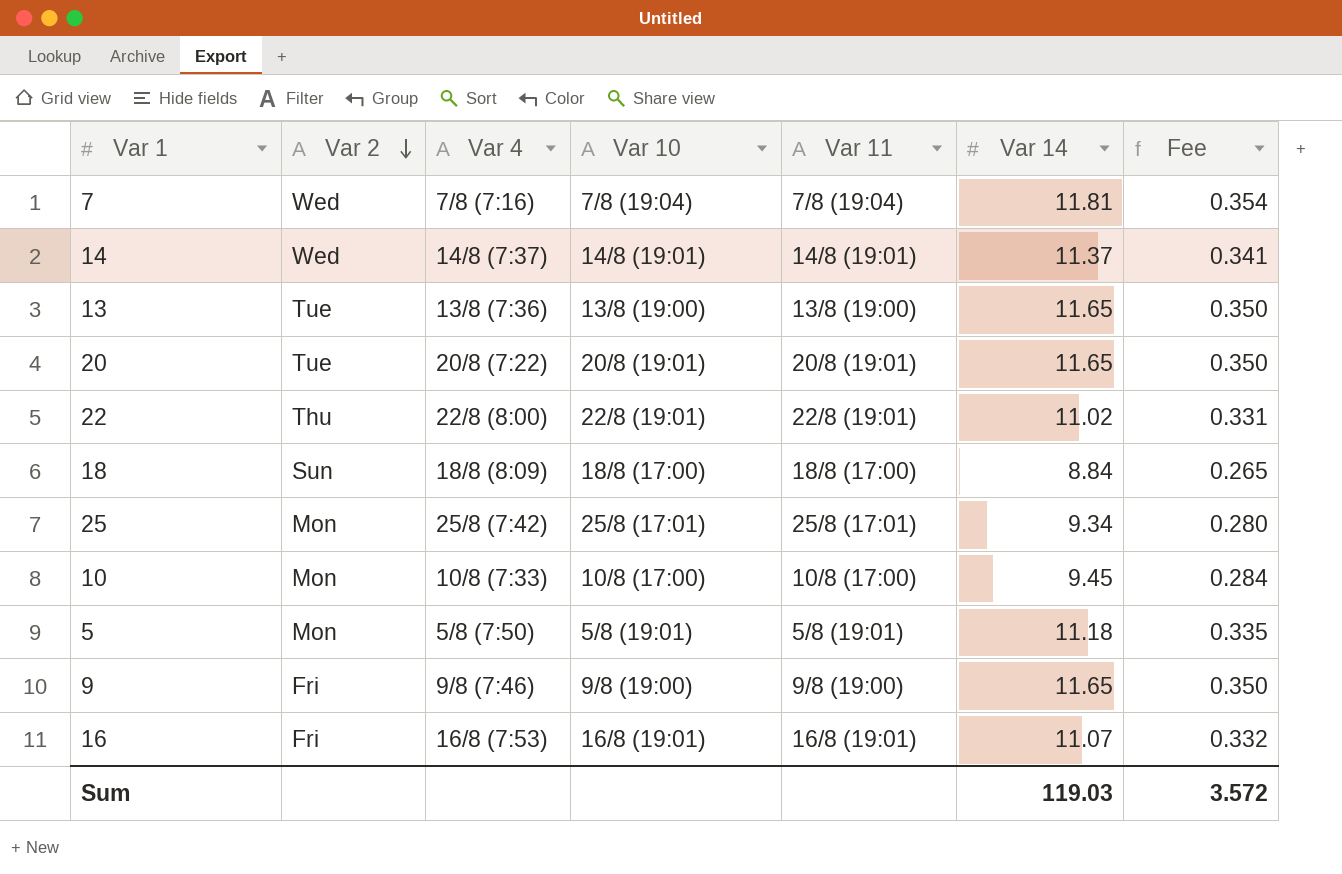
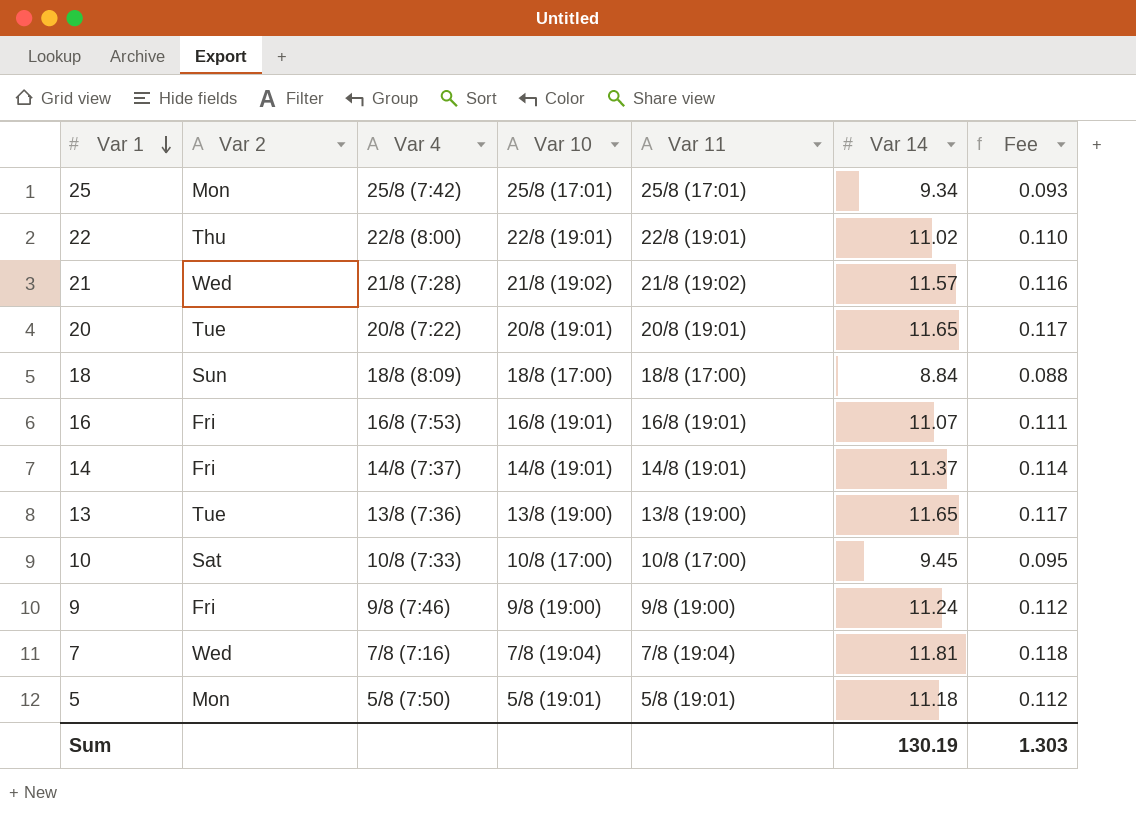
row order: Var 2 descending -> Var 1 descending
column Fee | formula: [Var 14] * 0.03 -> [Var 14] * 0.01
row 21: none -> Wed | 21/8 (7:28) | 21/8 (19:02) | 21/8 (19:02) | 11.57 | 0.116
14 | Var 2: Wed -> Fri
10 | Var 2: Mon -> Sat
9 | Var 14: 11.65 -> 11.24
Sum | Var 14: 119.03 -> 130.19
Sum | Fee: 3.572 -> 1.303

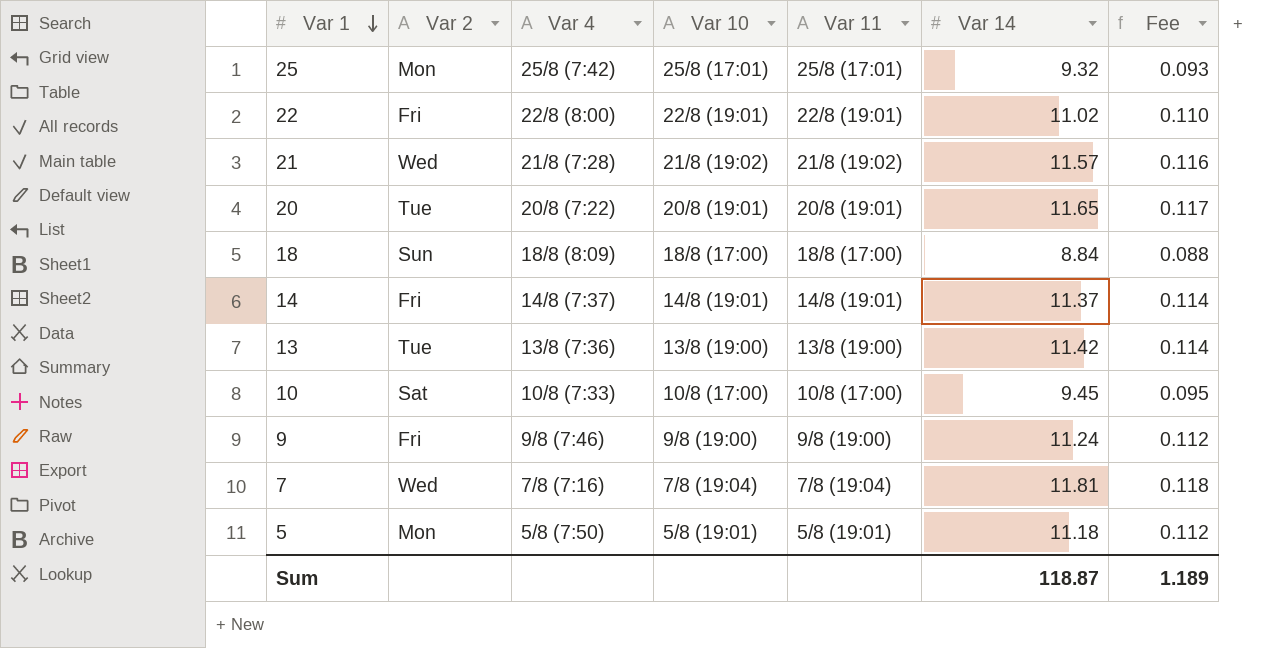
row 16: Fri | 16/8 (7:53) | 16/8 (19:01) | 16/8 (19:01) | 11.07 | 0.111 -> none
25 | Var 14: 9.34 -> 9.32
22 | Var 2: Thu -> Fri
13 | Var 14: 11.65 -> 11.42
13 | Fee: 0.117 -> 0.114
Sum | Var 14: 130.19 -> 118.87
Sum | Fee: 1.303 -> 1.189

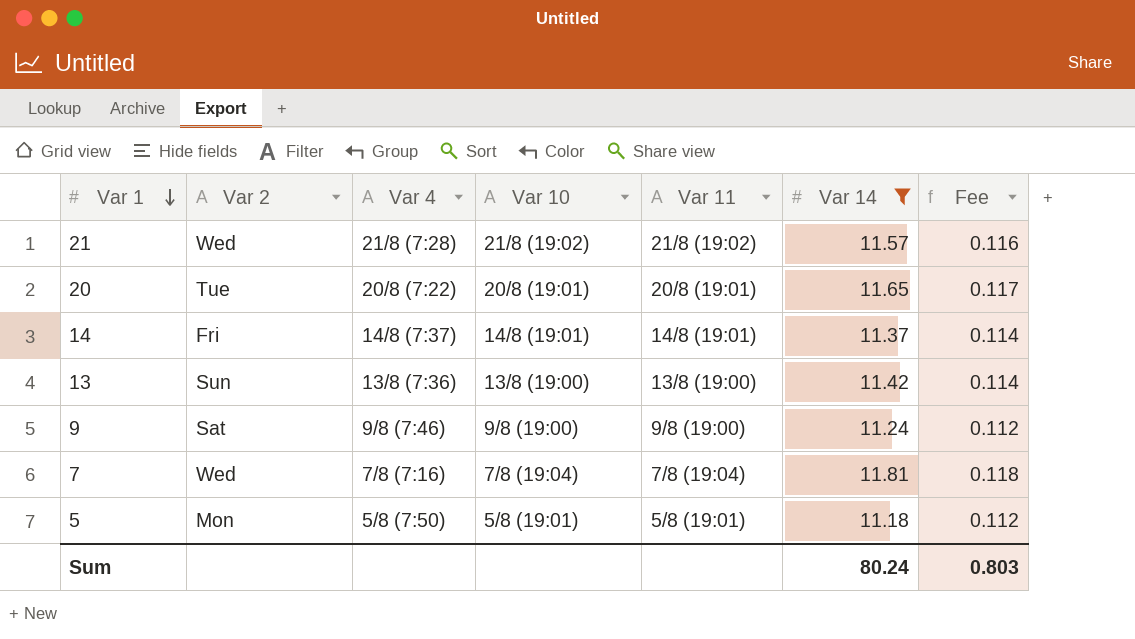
filter: none -> Var 14 >= 11.18
13 | Var 2: Tue -> Sun
9 | Var 2: Fri -> Sat
Sum | Var 14: 118.87 -> 80.24
Sum | Fee: 1.189 -> 0.803

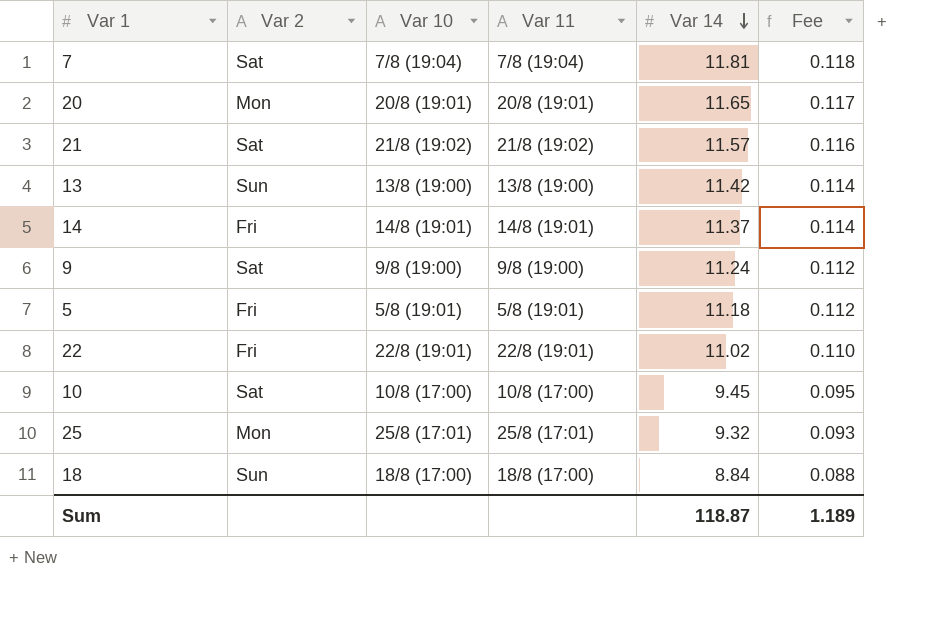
filter: Var 14 >= 11.18 -> none
row order: Var 1 descending -> Var 14 descending
column Var 4 | position: 3 -> none
7 | Var 2: Wed -> Sat
20 | Var 2: Tue -> Mon
21 | Var 2: Wed -> Sat
5 | Var 2: Mon -> Fri
Sum | Var 14: 80.24 -> 118.87
Sum | Fee: 0.803 -> 1.189

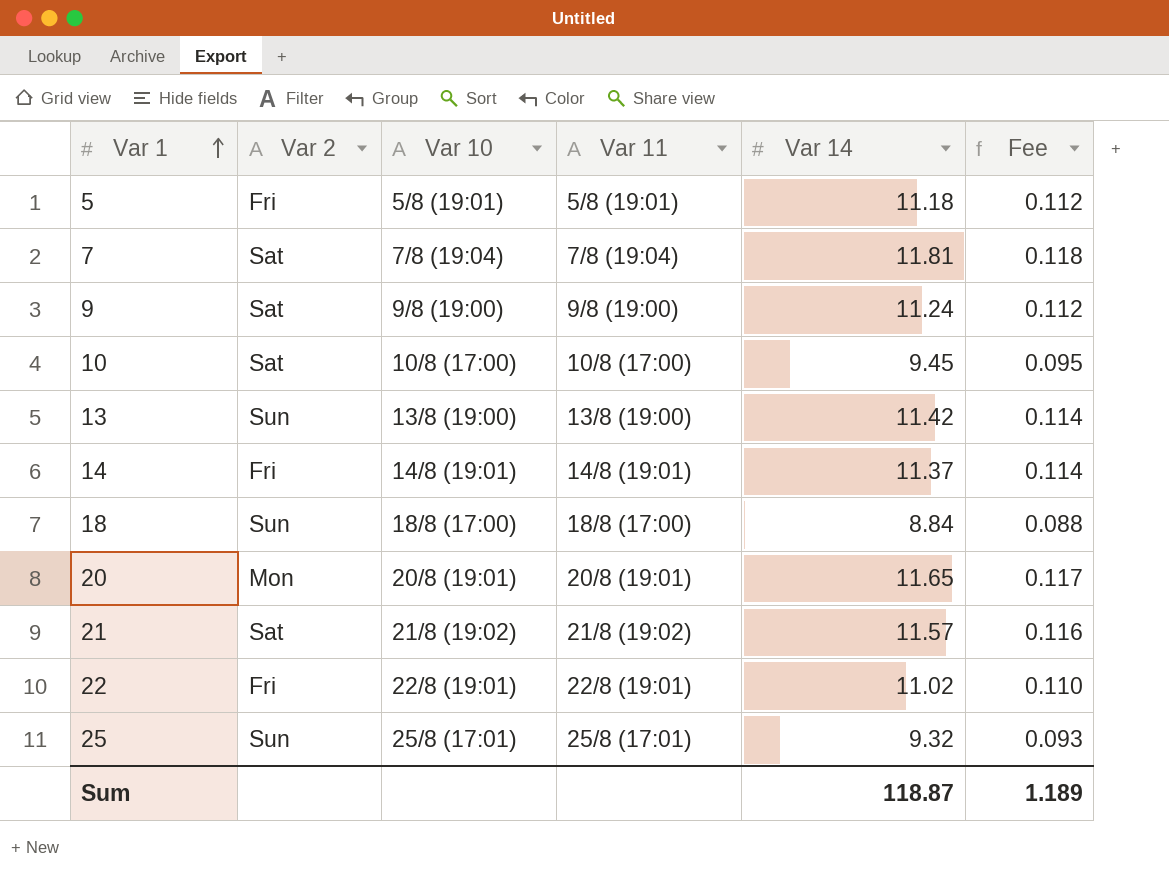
row order: Var 14 descending -> Var 1 ascending
25 | Var 2: Mon -> Sun

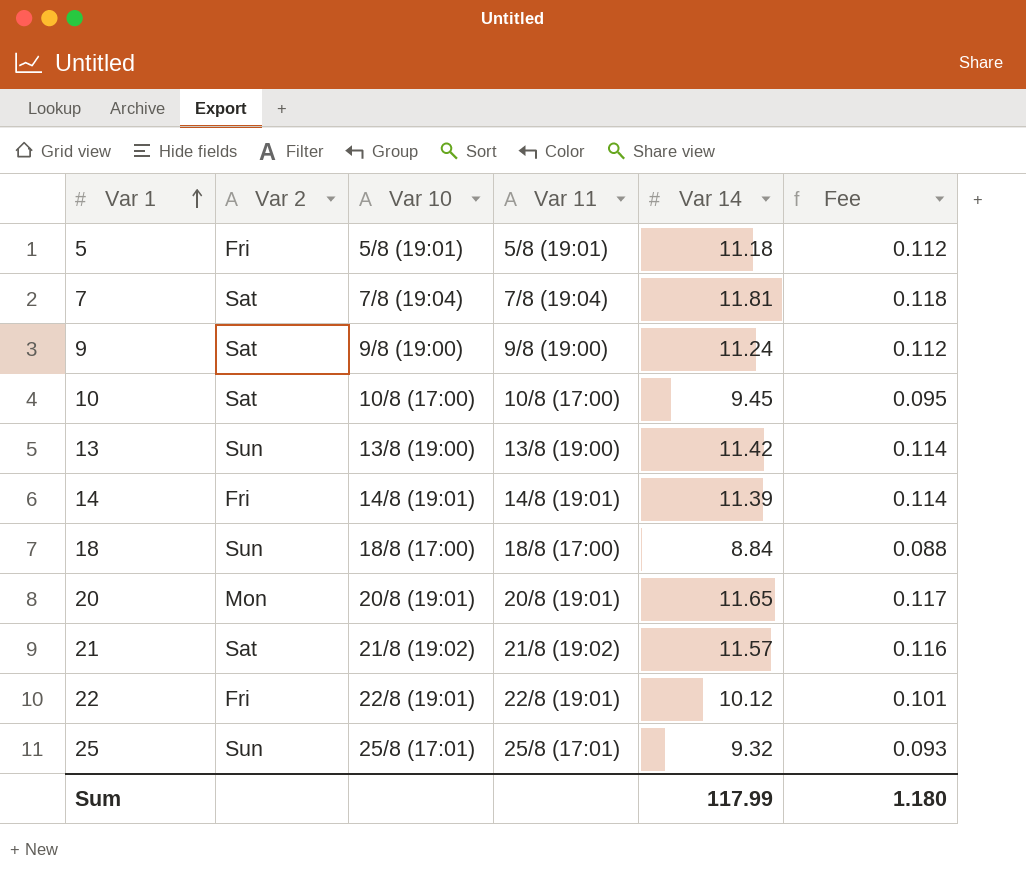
14 | Var 14: 11.37 -> 11.39
22 | Var 14: 11.02 -> 10.12
22 | Fee: 0.110 -> 0.101
Sum | Var 14: 118.87 -> 117.99
Sum | Fee: 1.189 -> 1.180

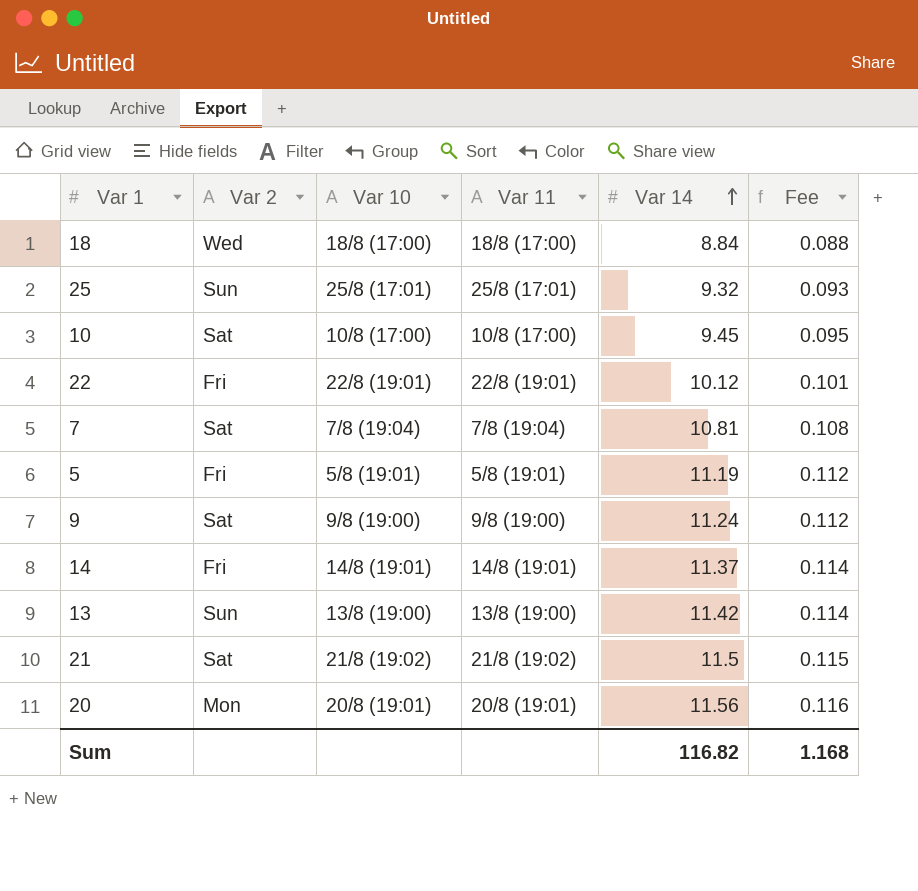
row order: Var 1 ascending -> Var 14 ascending
18 | Var 2: Sun -> Wed
7 | Var 14: 11.81 -> 10.81
7 | Fee: 0.118 -> 0.108
5 | Var 14: 11.18 -> 11.19
14 | Var 14: 11.39 -> 11.37
21 | Var 14: 11.57 -> 11.5
21 | Fee: 0.116 -> 0.115
20 | Var 14: 11.65 -> 11.56
20 | Fee: 0.117 -> 0.116
Sum | Var 14: 117.99 -> 116.82
Sum | Fee: 1.180 -> 1.168

